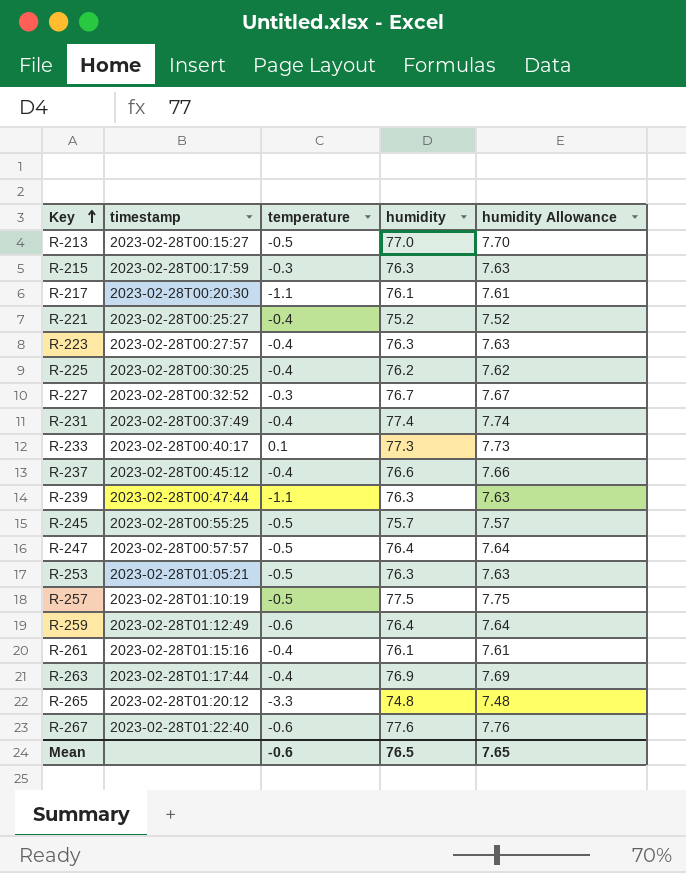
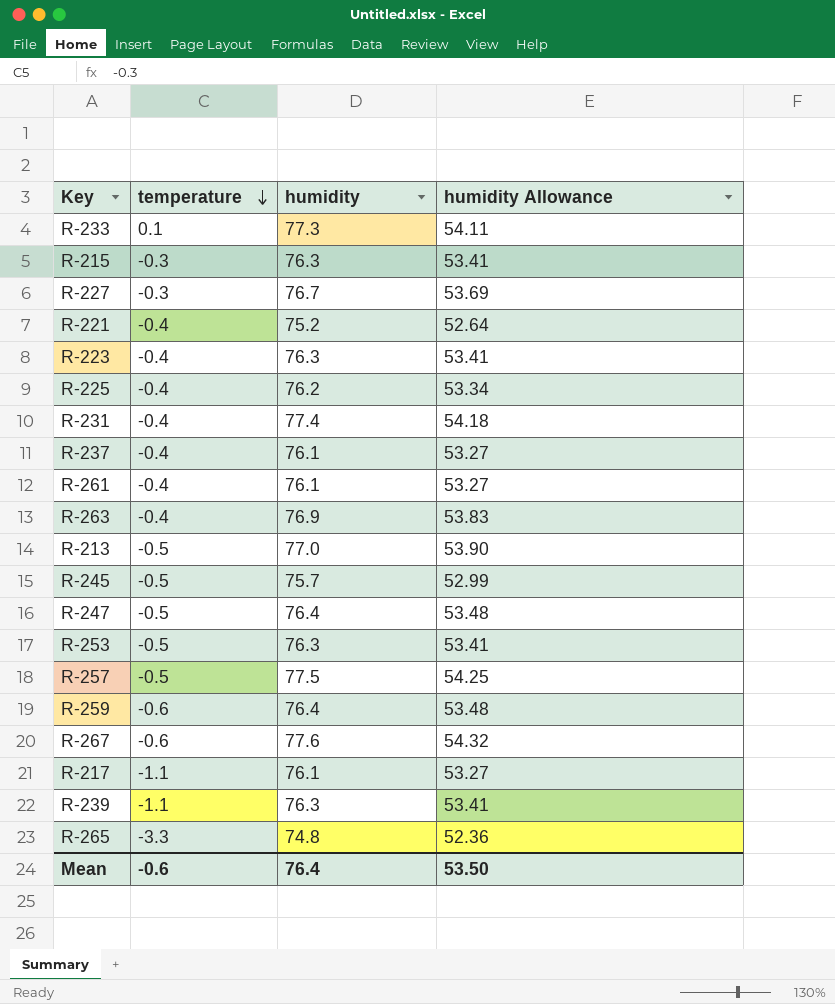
row order: Key ascending -> temperature descending
column timestamp | position: 2 -> none
column humidity Allowance | formula: [humidity] * 0.1 -> [humidity] * 0.7
R-237 | humidity: 76.6 -> 76.1
Mean | humidity: 76.5 -> 76.4
Mean | humidity Allowance: 7.65 -> 53.50

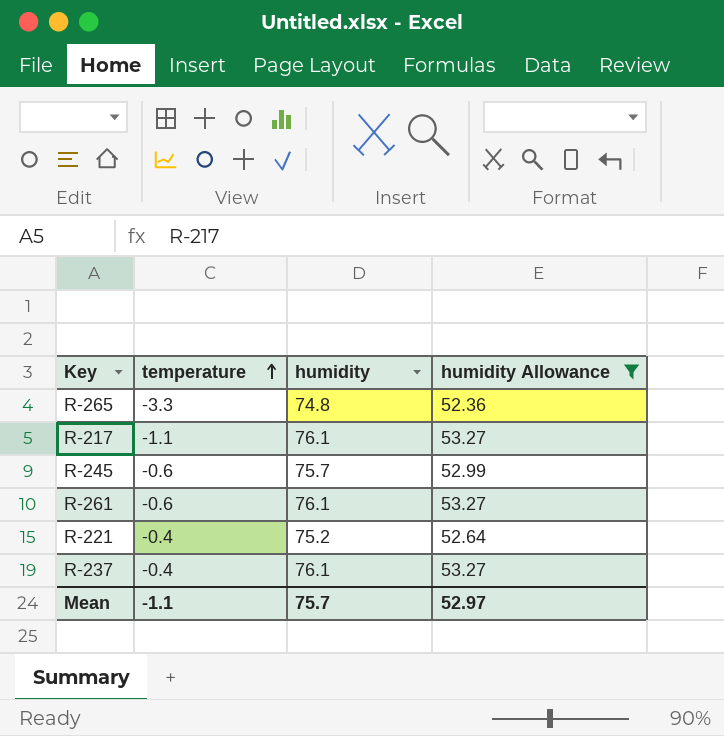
filter: none -> humidity Allowance <= 53.27
row order: temperature descending -> temperature ascending
R-245 | temperature: -0.5 -> -0.6
R-261 | temperature: -0.4 -> -0.6
Mean | temperature: -0.6 -> -1.1
Mean | humidity: 76.4 -> 75.7
Mean | humidity Allowance: 53.50 -> 52.97

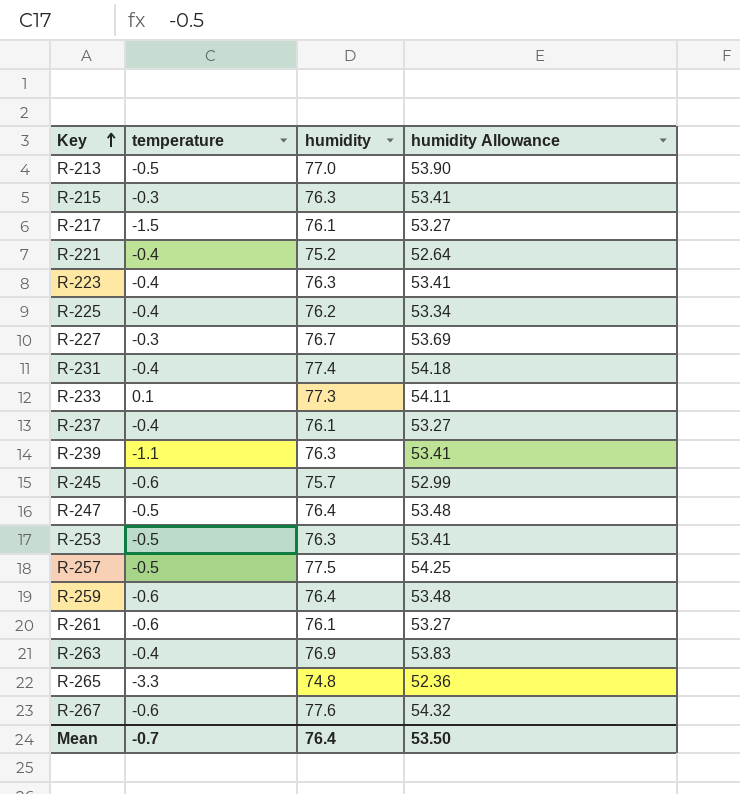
filter: humidity Allowance <= 53.27 -> none
row order: temperature ascending -> Key ascending
R-217 | temperature: -1.1 -> -1.5
Mean | temperature: -1.1 -> -0.7
Mean | humidity: 75.7 -> 76.4
Mean | humidity Allowance: 52.97 -> 53.50

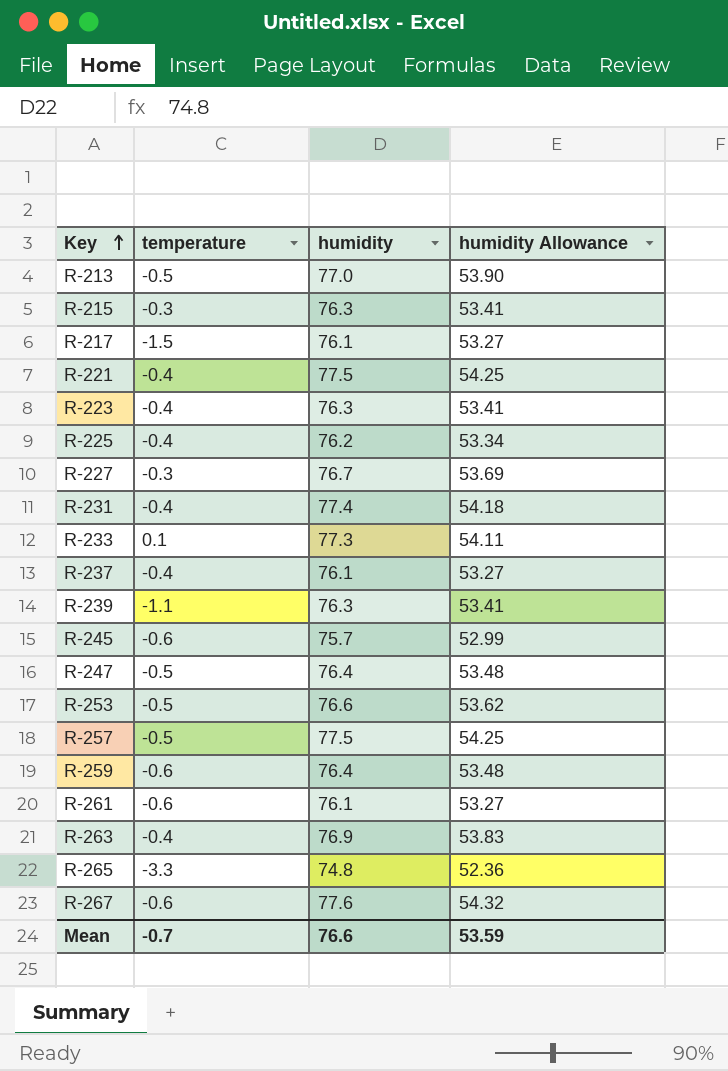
R-221 | humidity: 75.2 -> 77.5
R-221 | humidity Allowance: 52.64 -> 54.25
R-253 | humidity: 76.3 -> 76.6
R-253 | humidity Allowance: 53.41 -> 53.62
Mean | humidity: 76.4 -> 76.6
Mean | humidity Allowance: 53.50 -> 53.59

